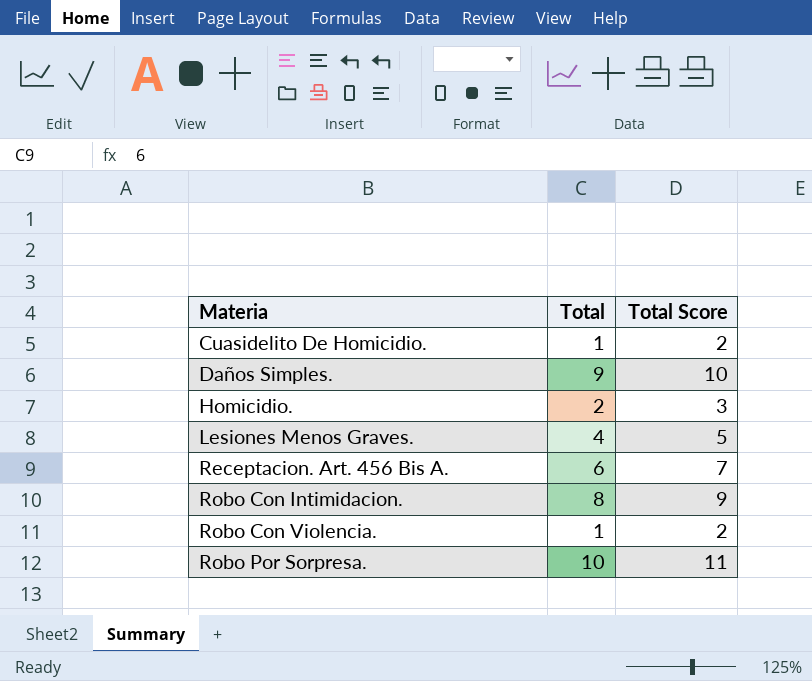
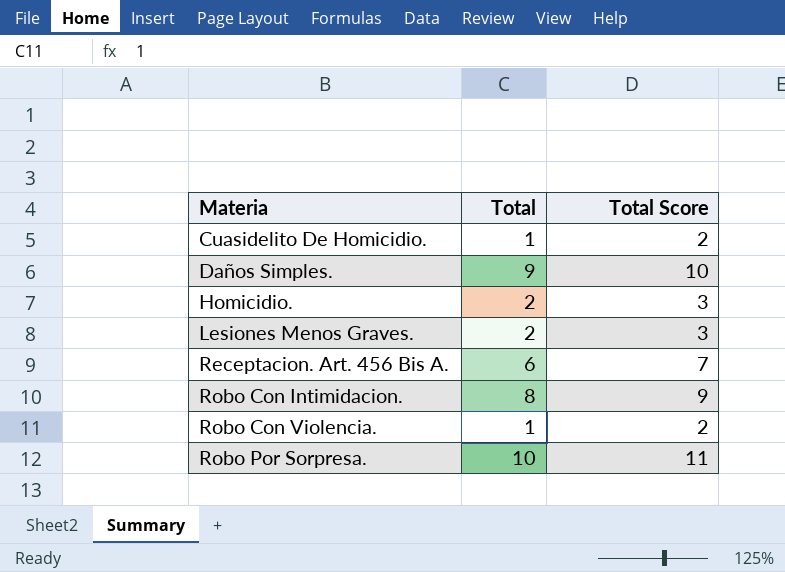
Lesiones Menos Graves. | Total: 4 -> 2
Lesiones Menos Graves. | Total Score: 5 -> 3

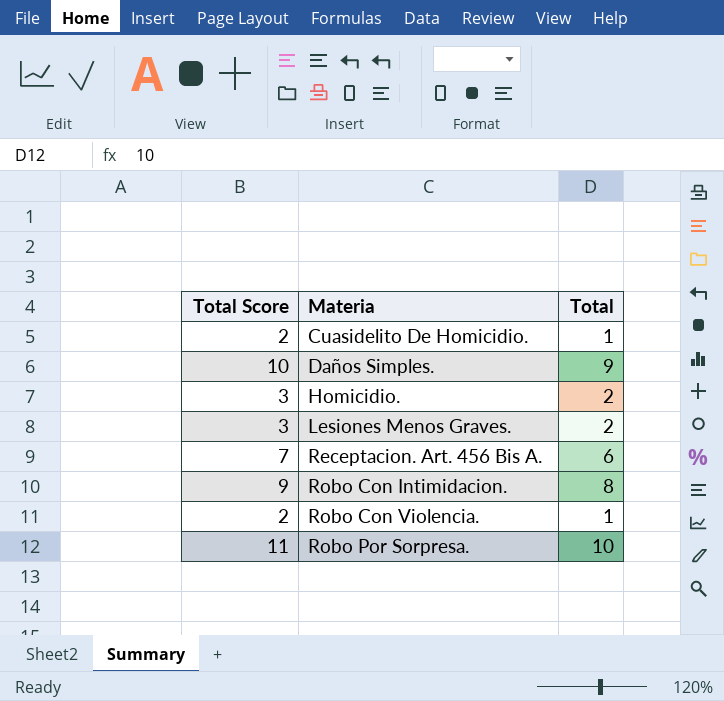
column Total Score | position: 3 -> 1

